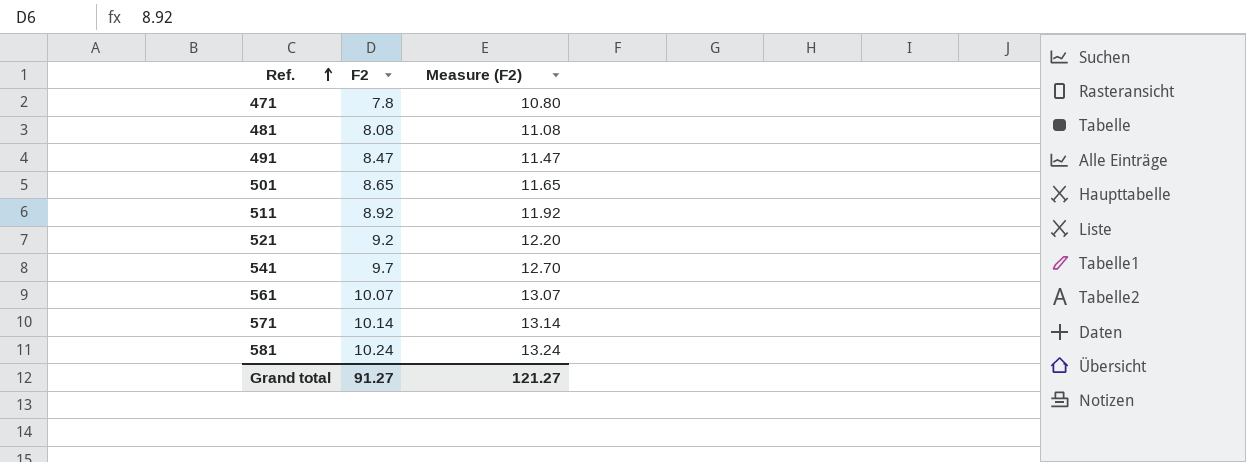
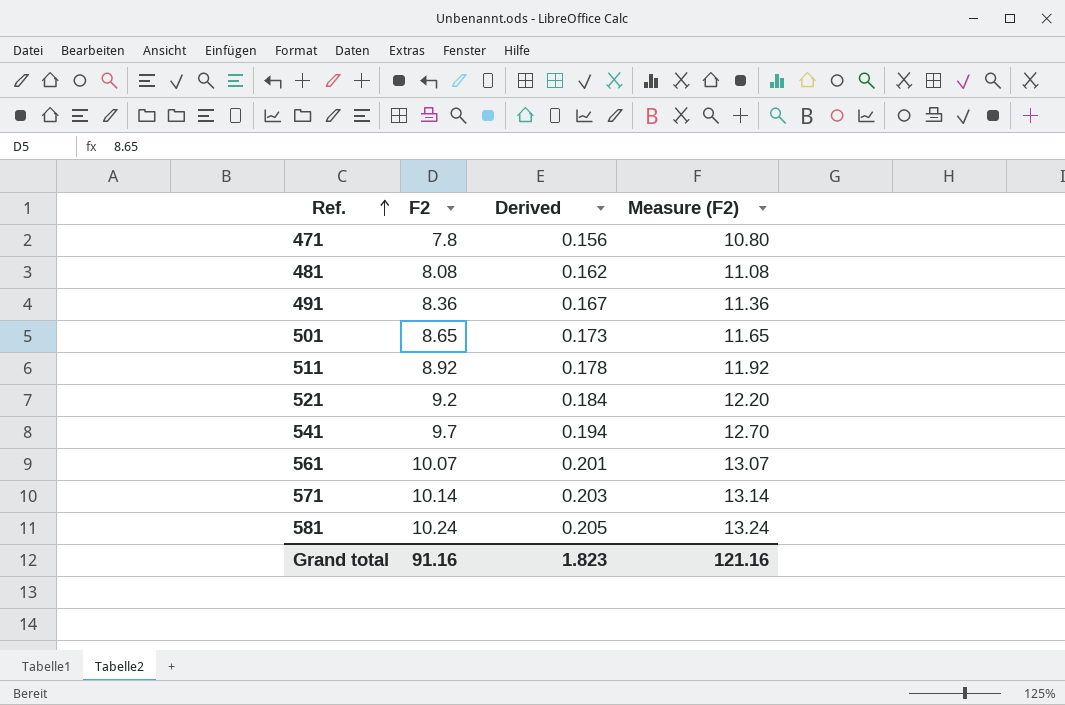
column Derived | formula: none -> [F2] * 0.02
491 | F2: 8.47 -> 8.36
491 | Measure (F2): 11.47 -> 11.36
Grand total | F2: 91.27 -> 91.16
Grand total | Measure (F2): 121.27 -> 121.16

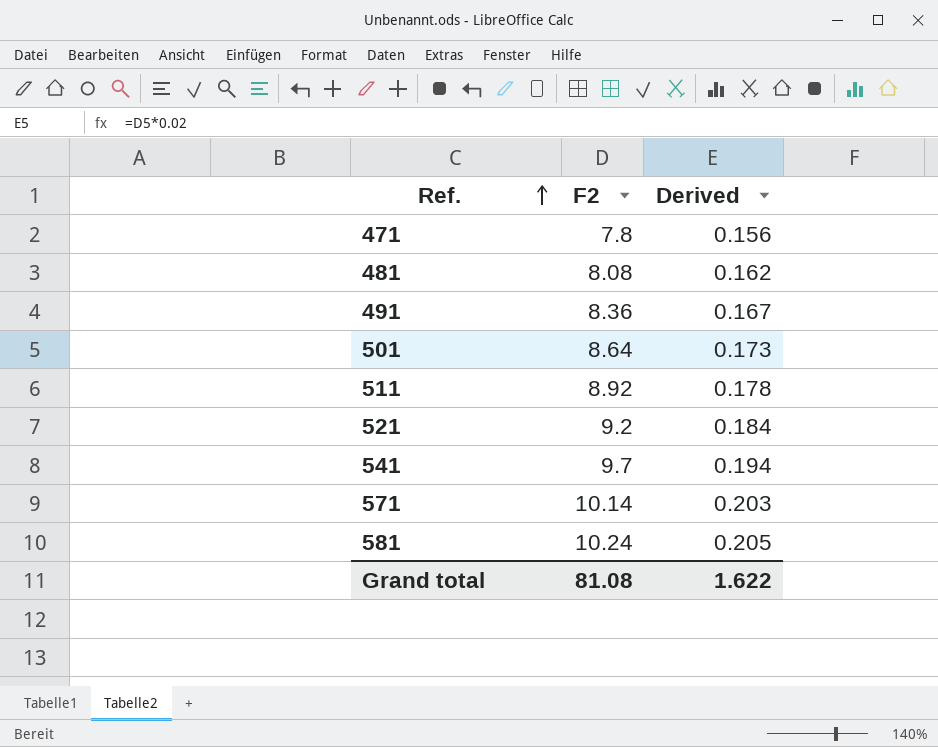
column Measure (F2) | formula: [F2] + 3 -> none
row 561: 10.07 | 0.201 | 13.07 -> none
501 | F2: 8.65 -> 8.64
Grand total | F2: 91.16 -> 81.08
Grand total | Derived: 1.823 -> 1.622

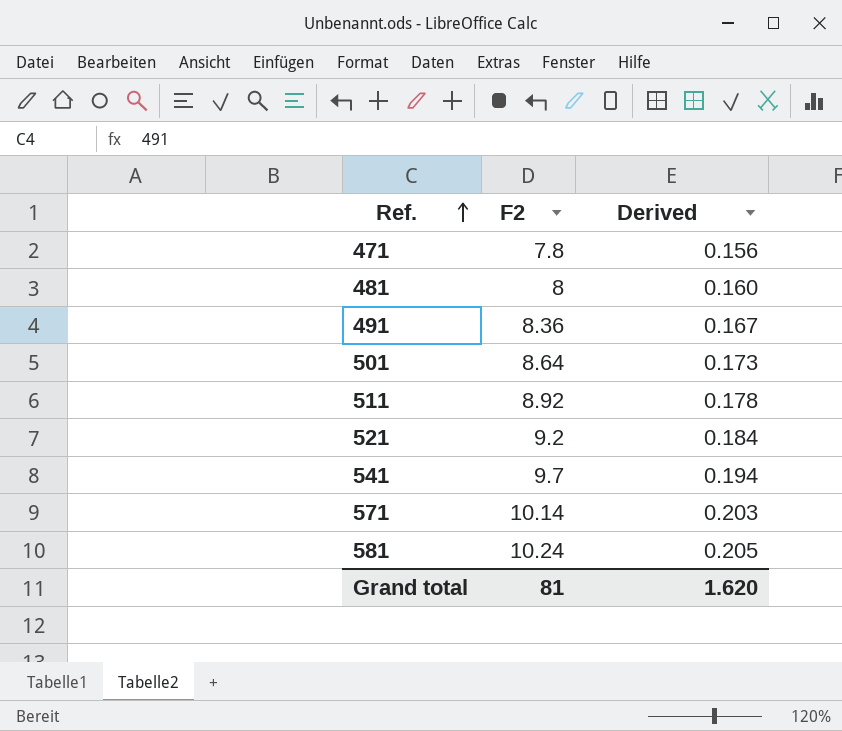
481 | F2: 8.08 -> 8
481 | Derived: 0.162 -> 0.160
Grand total | F2: 81.08 -> 81
Grand total | Derived: 1.622 -> 1.620

